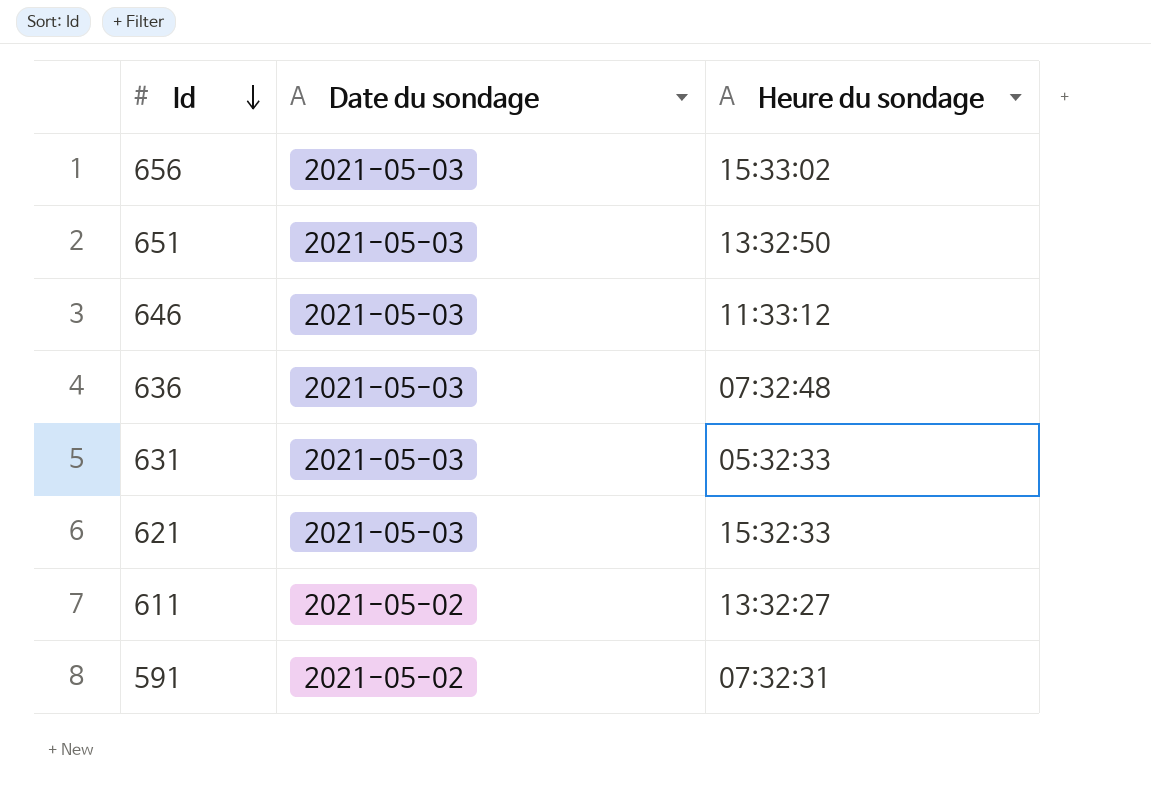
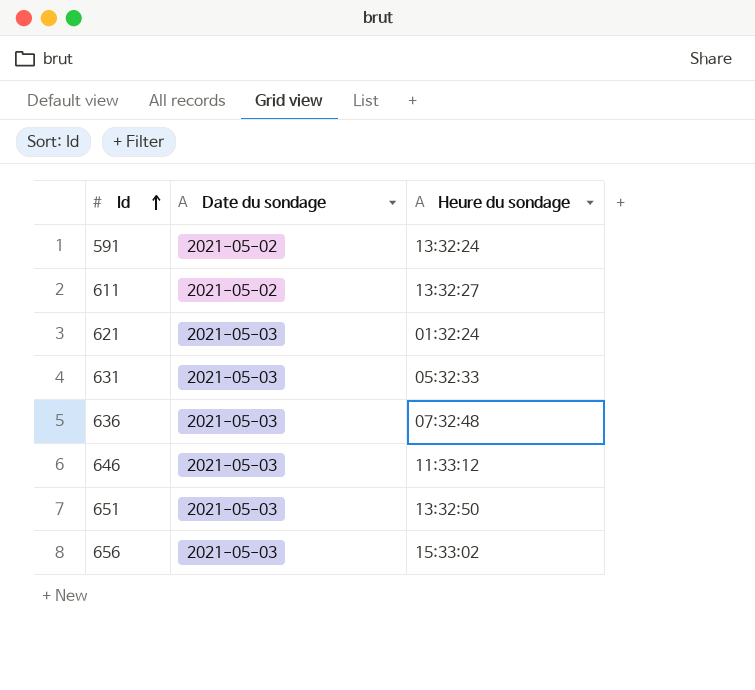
row order: Id descending -> Id ascending
591 | Heure du sondage: 07:32:31 -> 13:32:24
621 | Heure du sondage: 15:32:33 -> 01:32:24

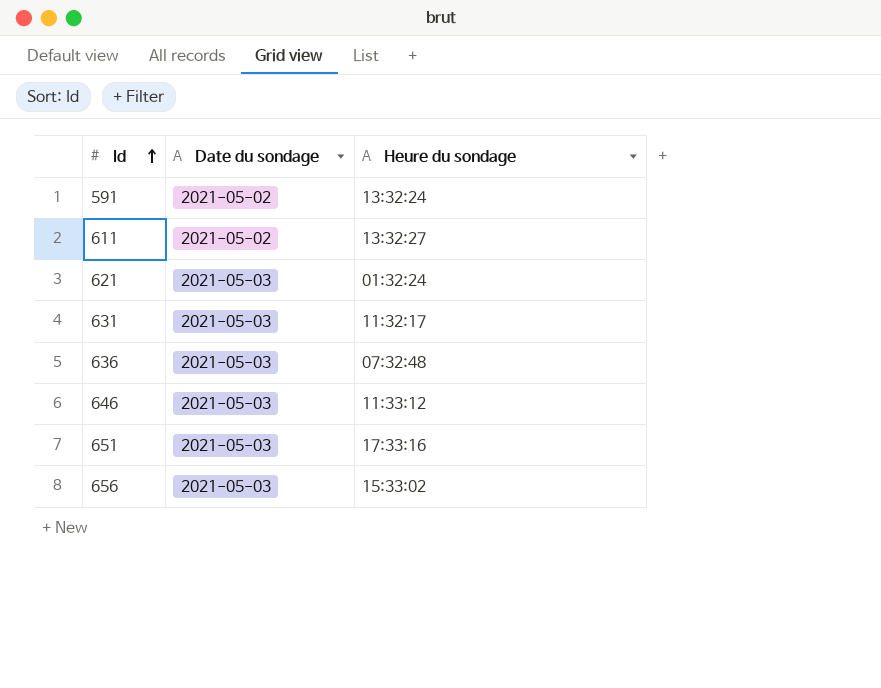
631 | Heure du sondage: 05:32:33 -> 11:32:17
651 | Heure du sondage: 13:32:50 -> 17:33:16

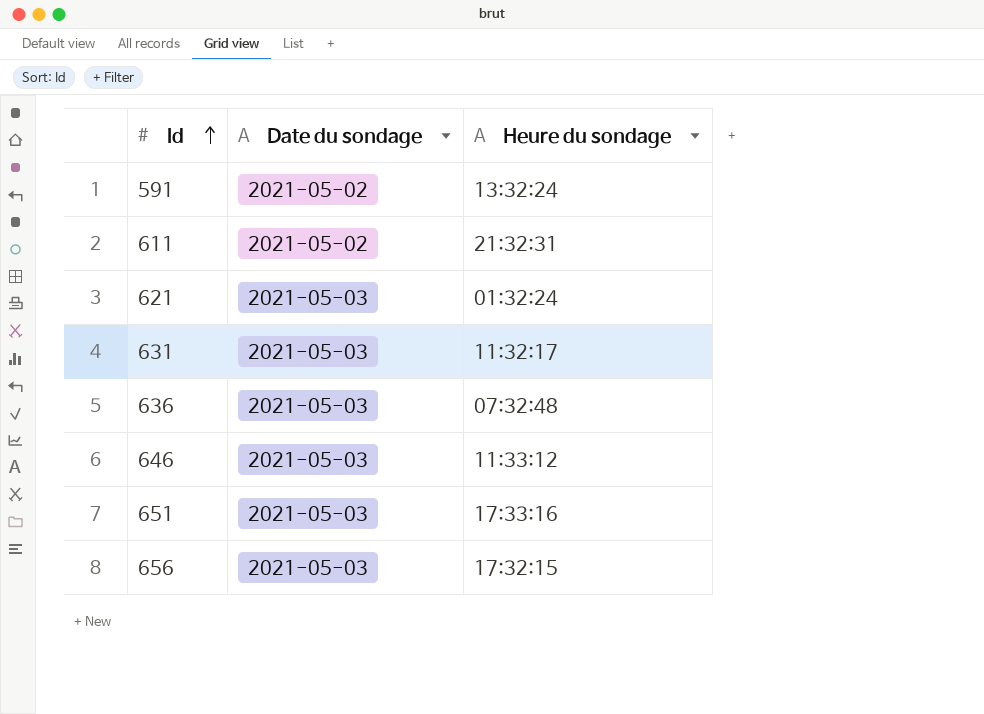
611 | Heure du sondage: 13:32:27 -> 21:32:31
656 | Heure du sondage: 15:33:02 -> 17:32:15

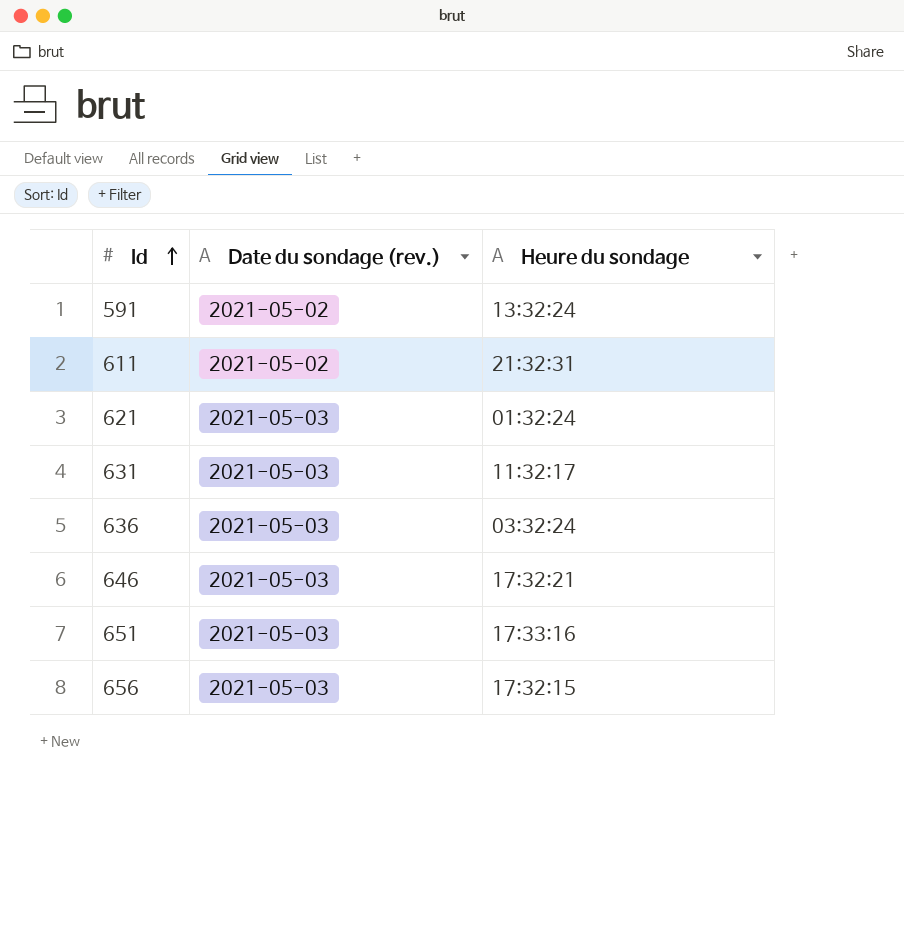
column name: Date du sondage -> Date du sondage (rev.)
636 | Heure du sondage: 07:32:48 -> 03:32:24
646 | Heure du sondage: 11:33:12 -> 17:32:21

